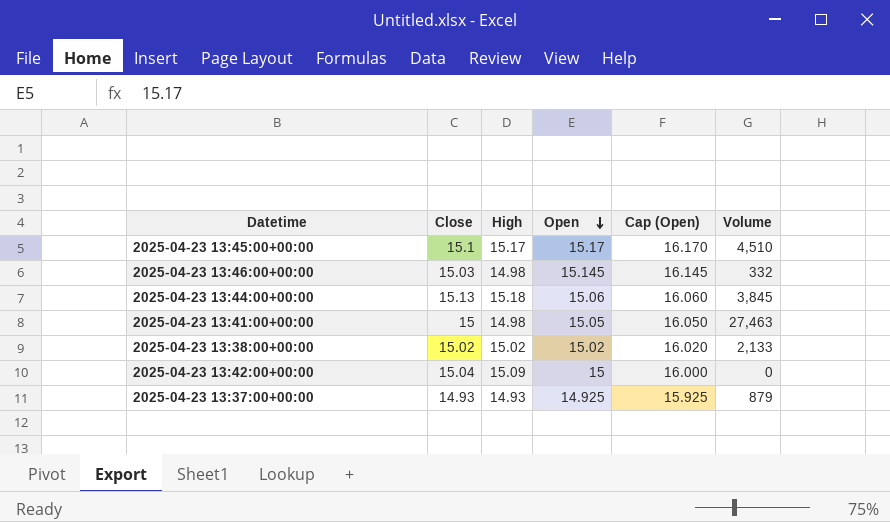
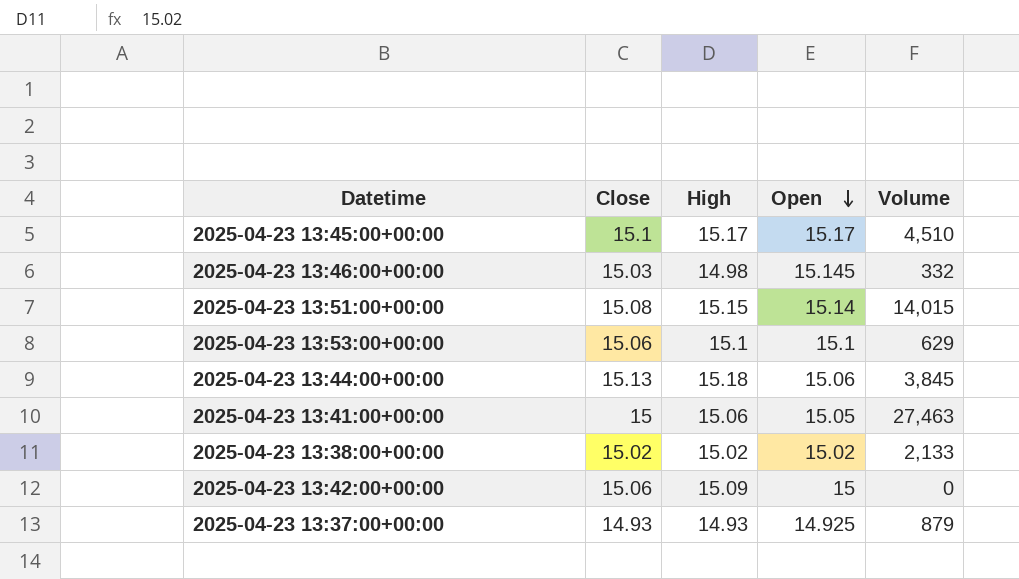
column Cap (Open) | formula: [Open] + 1 -> none
row 2025-04-23 13:51:00+00:00: none -> 15.08 | 15.15 | 15.14 | 14,015
row 2025-04-23 13:53:00+00:00: none -> 15.06 | 15.1 | 15.1 | 629
2025-04-23 13:41:00+00:00 | High: 14.98 -> 15.06
2025-04-23 13:42:00+00:00 | Close: 15.04 -> 15.06

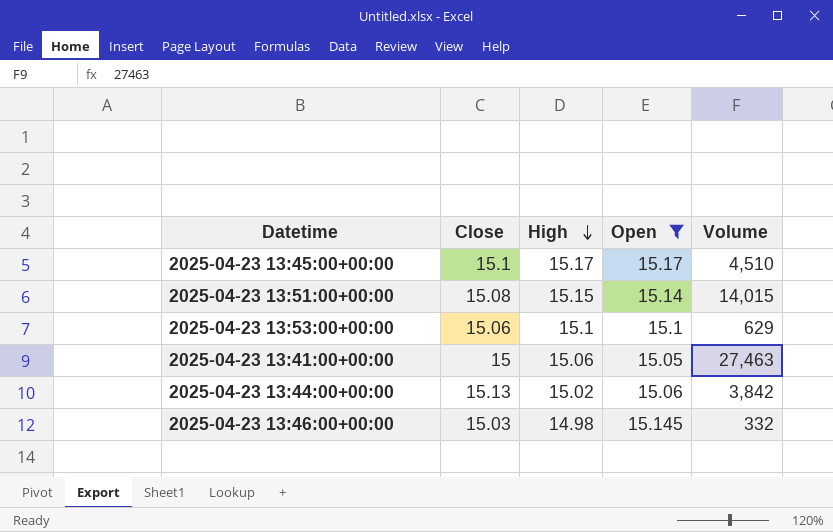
filter: none -> Open >= 15.05
row order: Open descending -> High descending
2025-04-23 13:44:00+00:00 | High: 15.18 -> 15.02
2025-04-23 13:44:00+00:00 | Volume: 3,845 -> 3,842

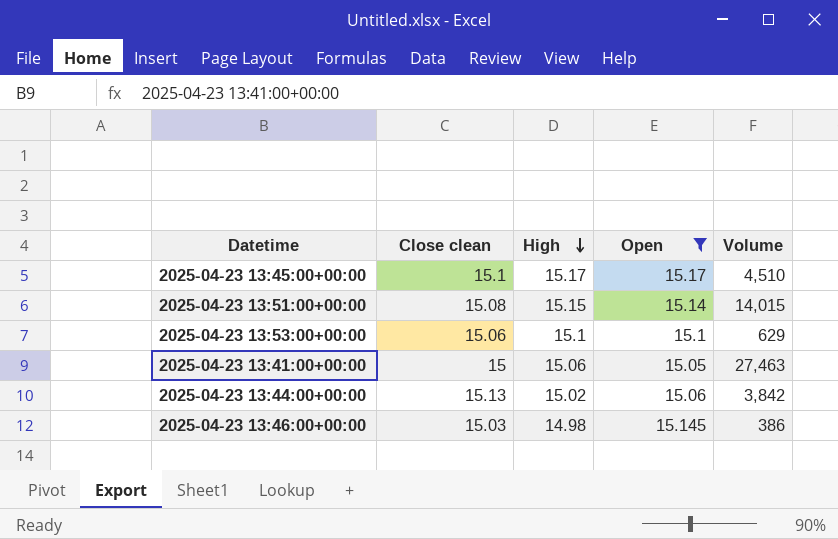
column name: Close -> Close clean
2025-04-23 13:46:00+00:00 | Volume: 332 -> 386

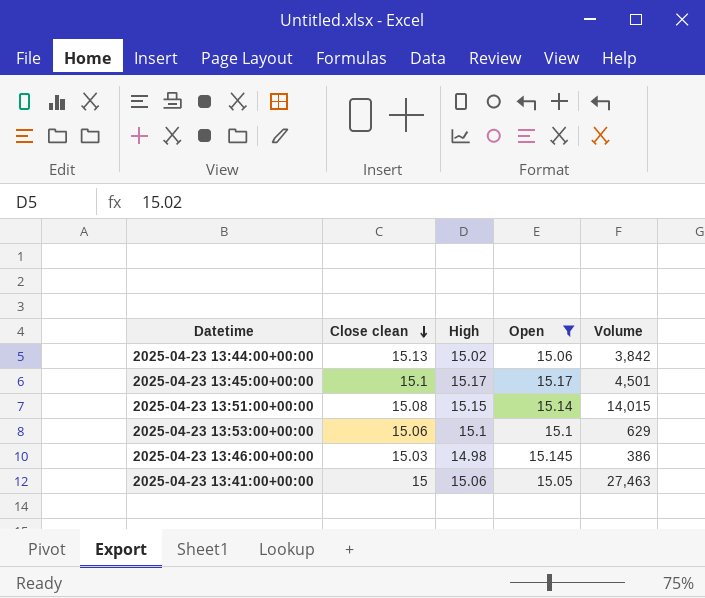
row order: High descending -> Close clean descending
2025-04-23 13:45:00+00:00 | Volume: 4,510 -> 4,501

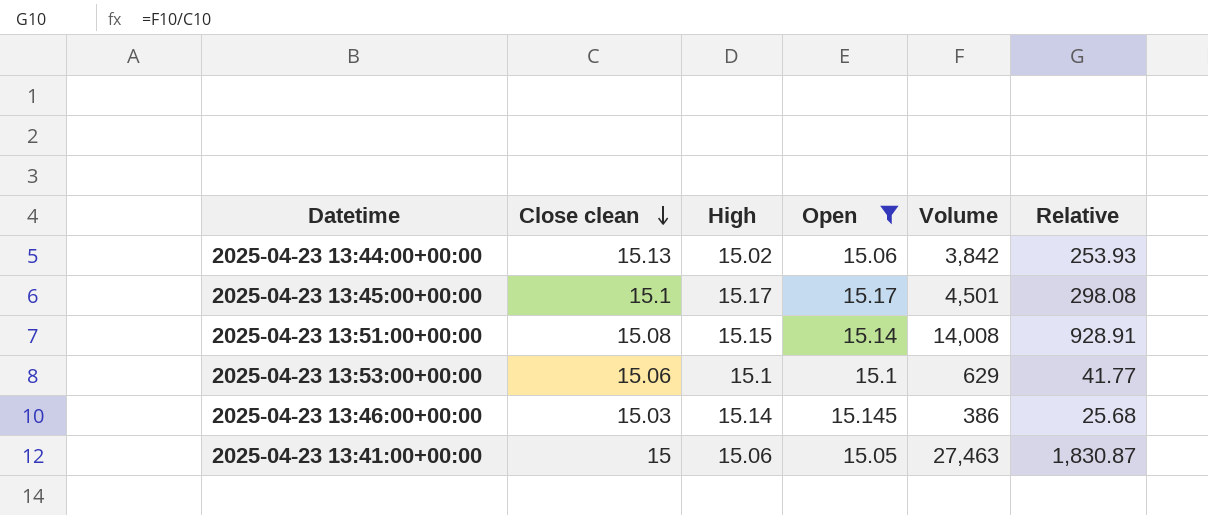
column Relative | formula: none -> [Volume] / [Close clean]
2025-04-23 13:51:00+00:00 | Volume: 14,015 -> 14,008
2025-04-23 13:46:00+00:00 | High: 14.98 -> 15.14

